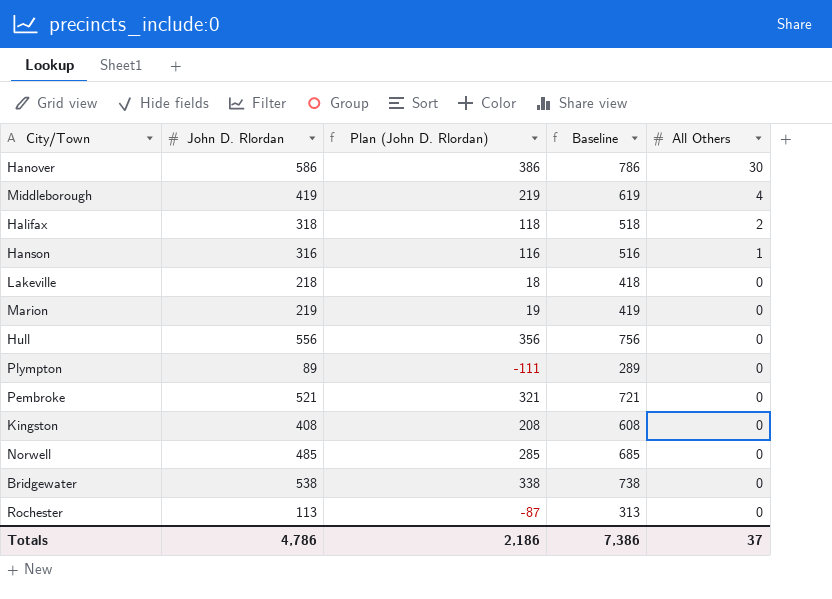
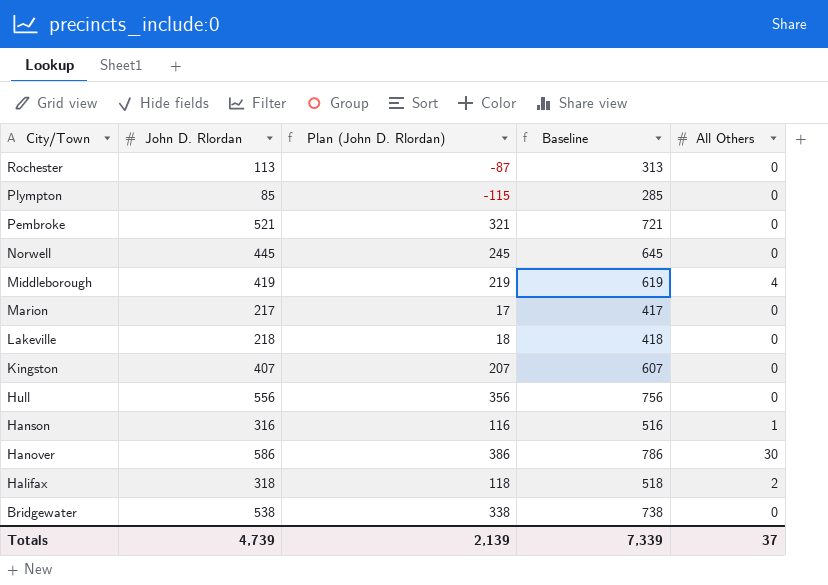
row order: All Others descending -> City/Town descending
Plympton | John D. Rlordan: 89 -> 85
Plympton | Plan (John D. Rlordan): -111 -> -115
Plympton | Baseline: 289 -> 285
Norwell | John D. Rlordan: 485 -> 445
Norwell | Plan (John D. Rlordan): 285 -> 245
Norwell | Baseline: 685 -> 645
Marion | John D. Rlordan: 219 -> 217
Marion | Plan (John D. Rlordan): 19 -> 17
Marion | Baseline: 419 -> 417
Kingston | John D. Rlordan: 408 -> 407
Kingston | Plan (John D. Rlordan): 208 -> 207
Kingston | Baseline: 608 -> 607
Totals | John D. Rlordan: 4,786 -> 4,739
Totals | Plan (John D. Rlordan): 2,186 -> 2,139
Totals | Baseline: 7,386 -> 7,339

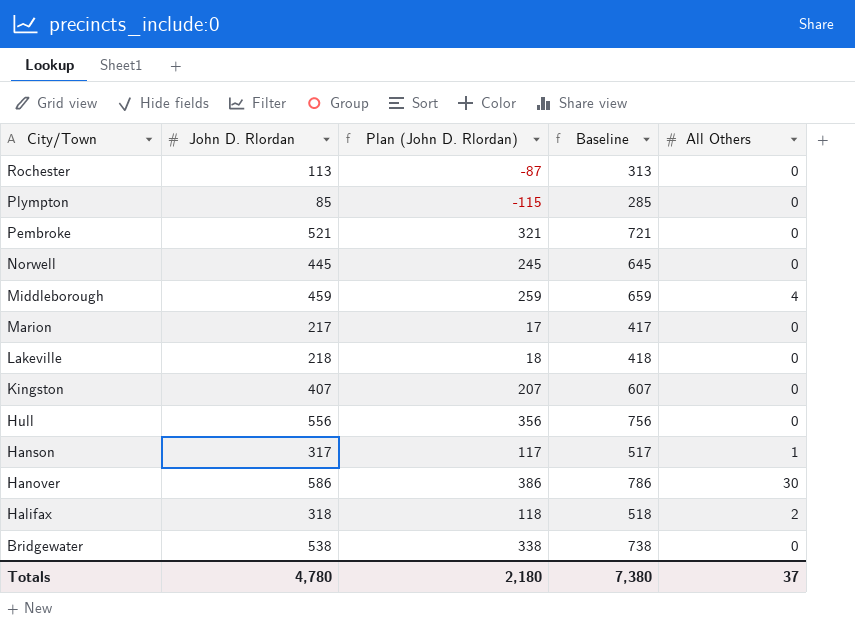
Middleborough | John D. Rlordan: 419 -> 459
Middleborough | Plan (John D. Rlordan): 219 -> 259
Middleborough | Baseline: 619 -> 659
Hanson | John D. Rlordan: 316 -> 317
Hanson | Plan (John D. Rlordan): 116 -> 117
Hanson | Baseline: 516 -> 517
Totals | John D. Rlordan: 4,739 -> 4,780
Totals | Plan (John D. Rlordan): 2,139 -> 2,180
Totals | Baseline: 7,339 -> 7,380

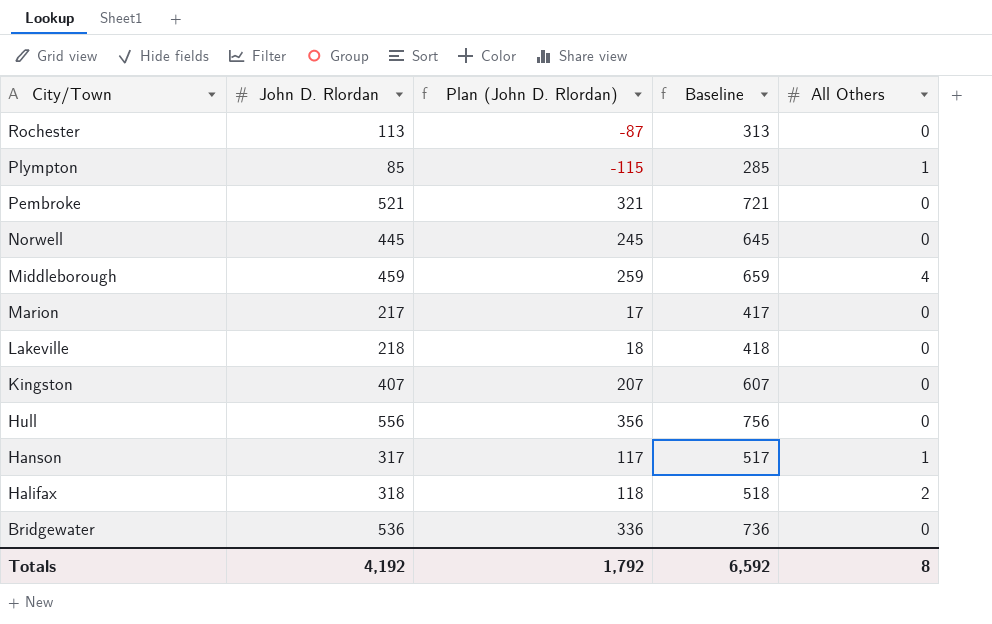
row Hanover: 586 | 386 | 786 | 30 -> none
Plympton | All Others: 0 -> 1
Bridgewater | John D. Rlordan: 538 -> 536
Bridgewater | Plan (John D. Rlordan): 338 -> 336
Bridgewater | Baseline: 738 -> 736
Totals | John D. Rlordan: 4,780 -> 4,192
Totals | Plan (John D. Rlordan): 2,180 -> 1,792
Totals | Baseline: 7,380 -> 6,592
Totals | All Others: 37 -> 8

